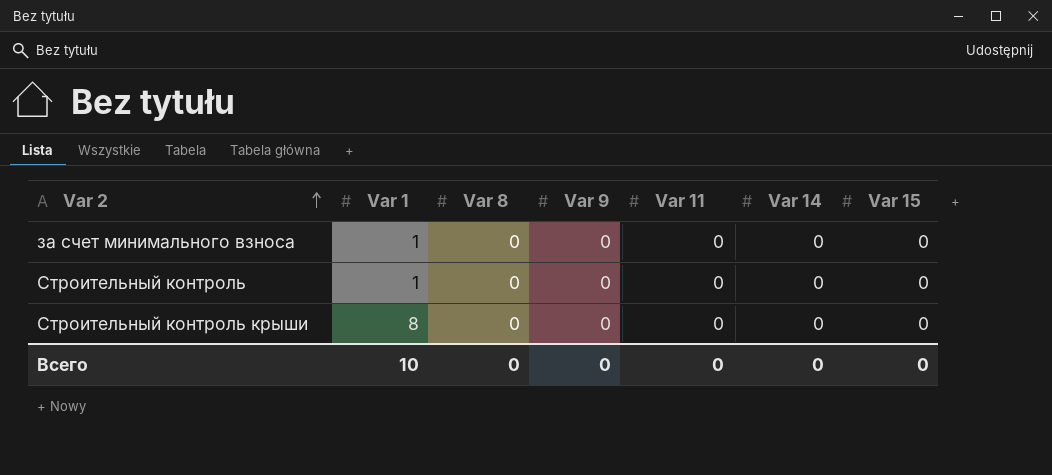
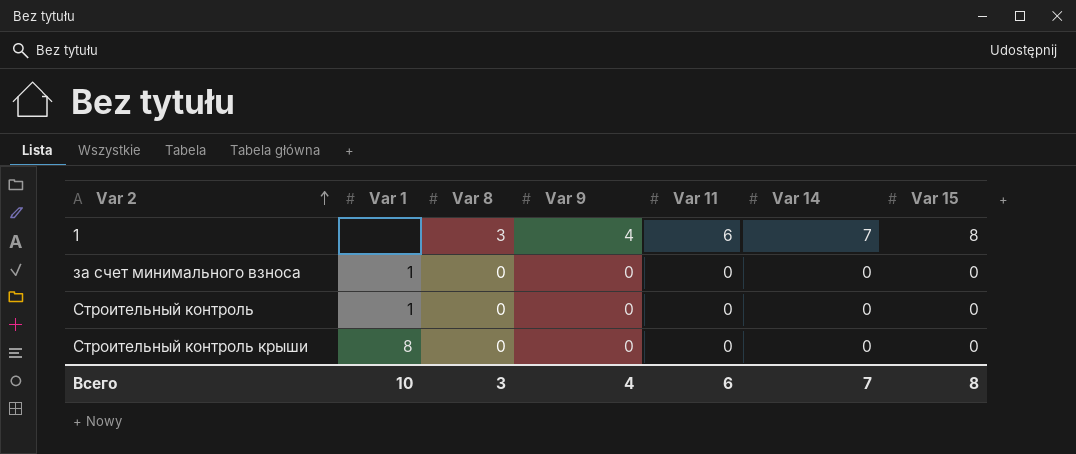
row 1: none -> none | 3 | 4 | 6 | 7 | 8
Всего | Var 8: 0 -> 3
Всего | Var 9: 0 -> 4
Всего | Var 11: 0 -> 6
Всего | Var 14: 0 -> 7
Всего | Var 15: 0 -> 8

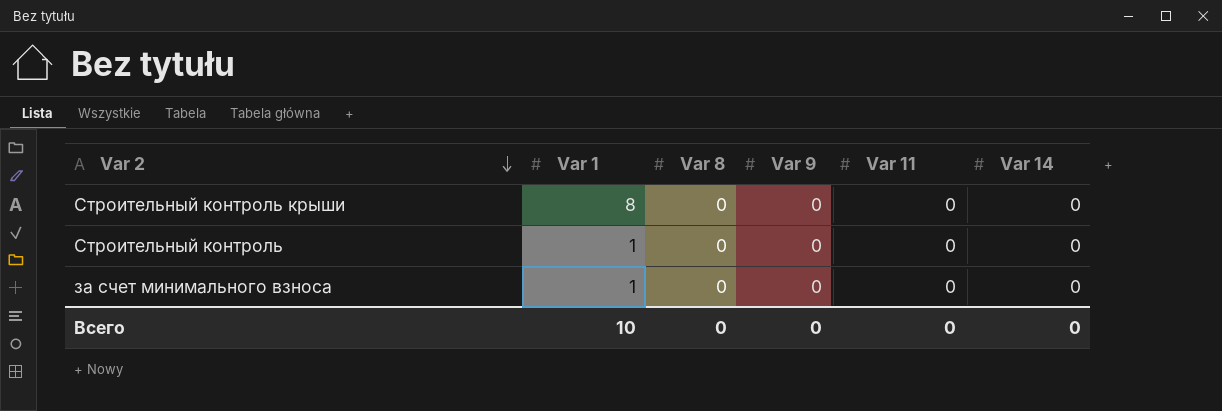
row order: Var 2 ascending -> Var 2 descending
column Var 15 | position: 7 -> none
row 1: none | 3 | 4 | 6 | 7 | 8 -> none
Всего | Var 8: 3 -> 0
Всего | Var 9: 4 -> 0
Всего | Var 11: 6 -> 0
Всего | Var 14: 7 -> 0

